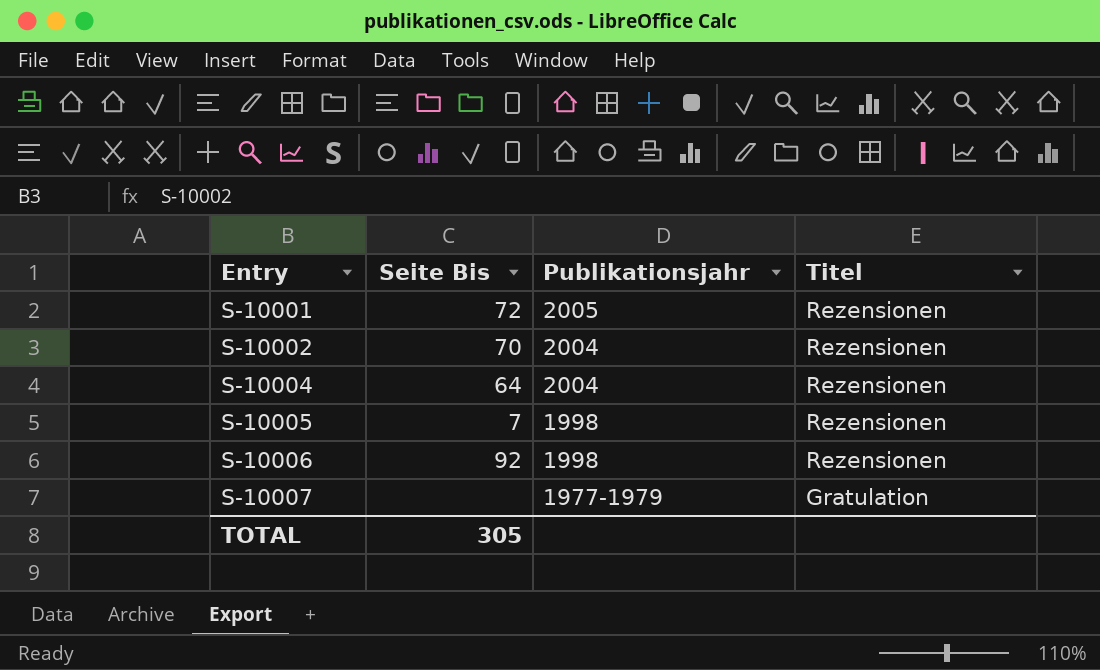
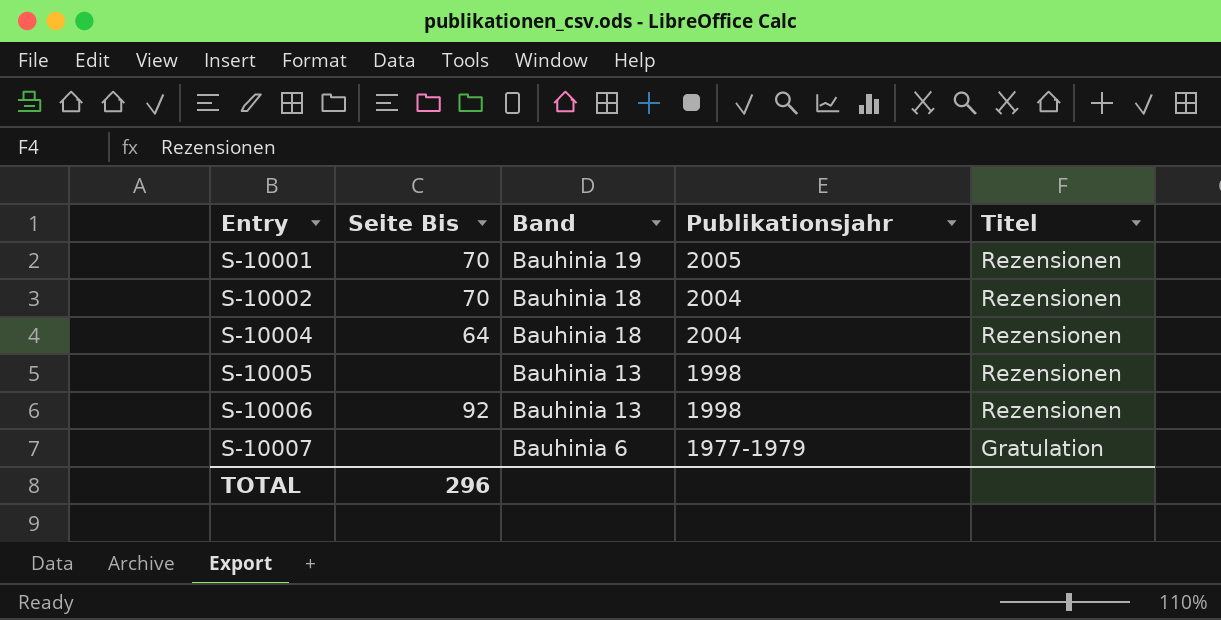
column Band | position: none -> 3
S-10001 | Seite Bis: 72 -> 70
S-10005 | Seite Bis: 7 -> none
TOTAL | Seite Bis: 305 -> 296

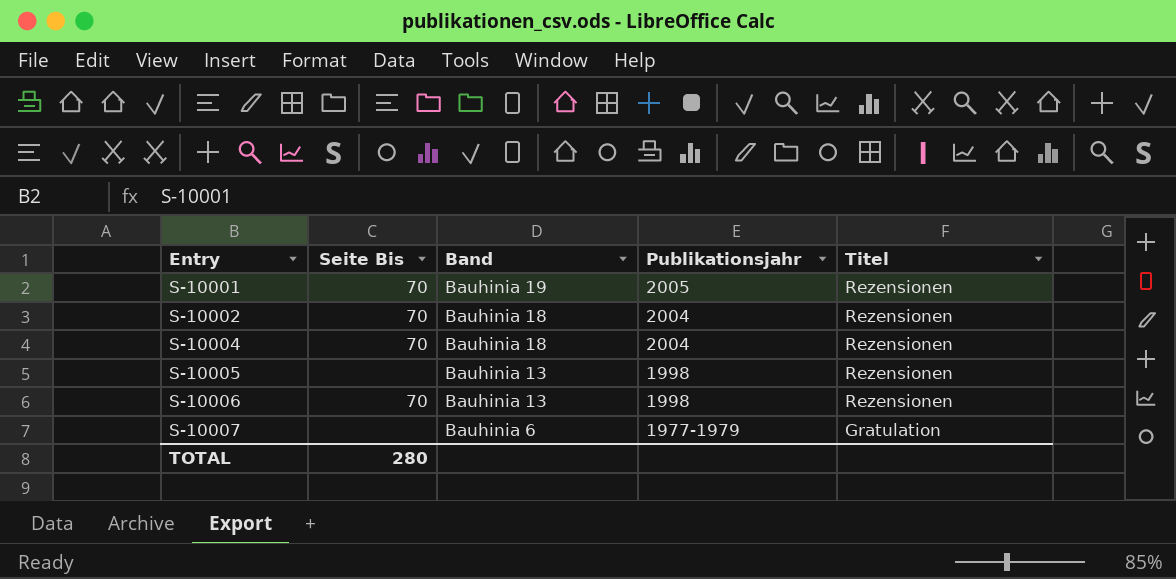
S-10004 | Seite Bis: 64 -> 70
S-10006 | Seite Bis: 92 -> 70
TOTAL | Seite Bis: 296 -> 280

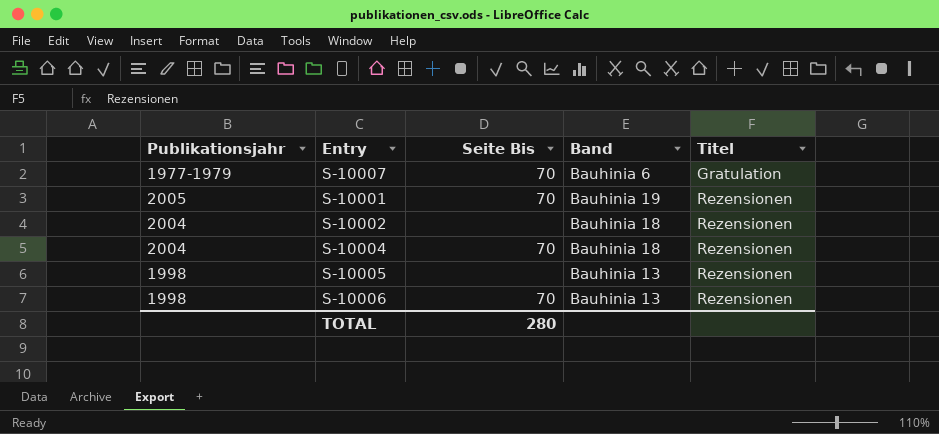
row order: Entry ascending -> Titel ascending
column Publikationsjahr | position: 4 -> 1
S-10007 | Seite Bis: none -> 70
S-10002 | Seite Bis: 70 -> none

